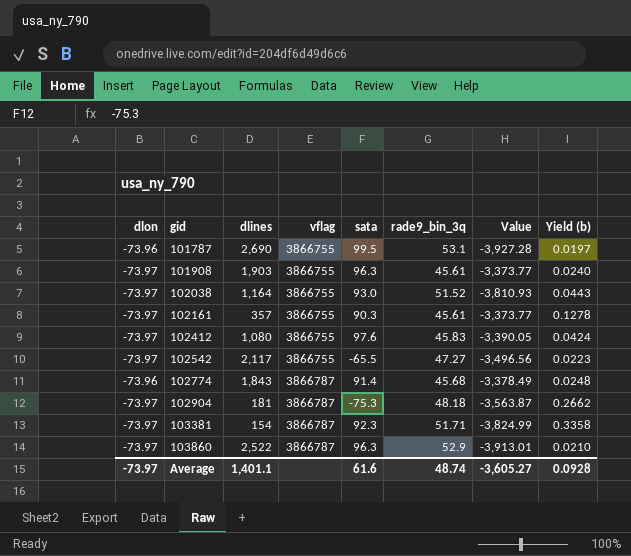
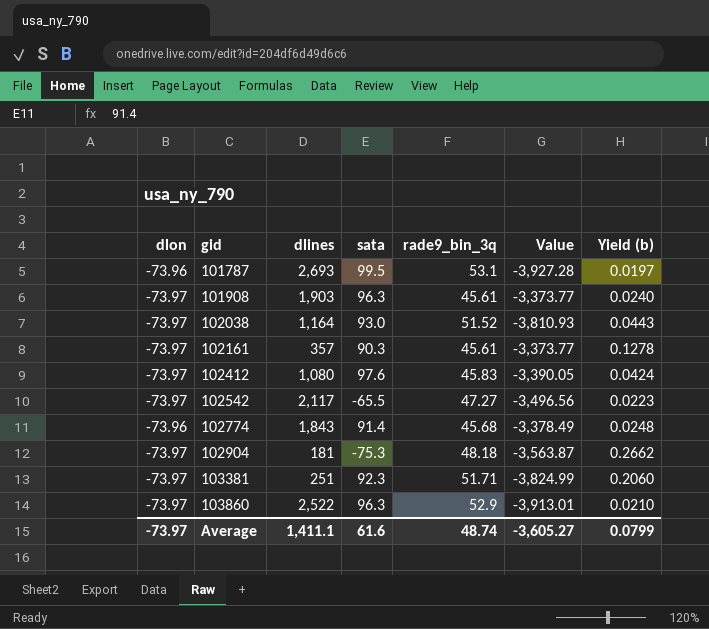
column vflag | position: 4 -> none
101787 | dlines: 2,690 -> 2,693
103381 | dlines: 154 -> 251
103381 | Yield (b): 0.3358 -> 0.2060
Average | dlines: 1,401.1 -> 1,411.1
Average | Yield (b): 0.0928 -> 0.0799

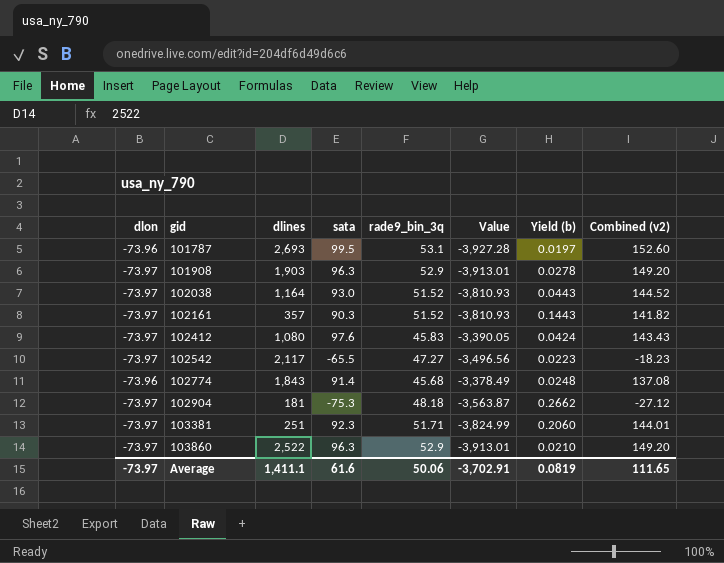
column Combined (v2) | formula: none -> [sata] + [rade9_bin_3q]
101908 | rade9_bin_3q: 45.61 -> 52.9
101908 | Value: -3,373.77 -> -3,913.01
101908 | Yield (b): 0.0240 -> 0.0278
102161 | rade9_bin_3q: 45.61 -> 51.52
102161 | Value: -3,373.77 -> -3,810.93
102161 | Yield (b): 0.1278 -> 0.1443
Average | rade9_bin_3q: 48.74 -> 50.06
Average | Value: -3,605.27 -> -3,702.91
Average | Yield (b): 0.0799 -> 0.0819

